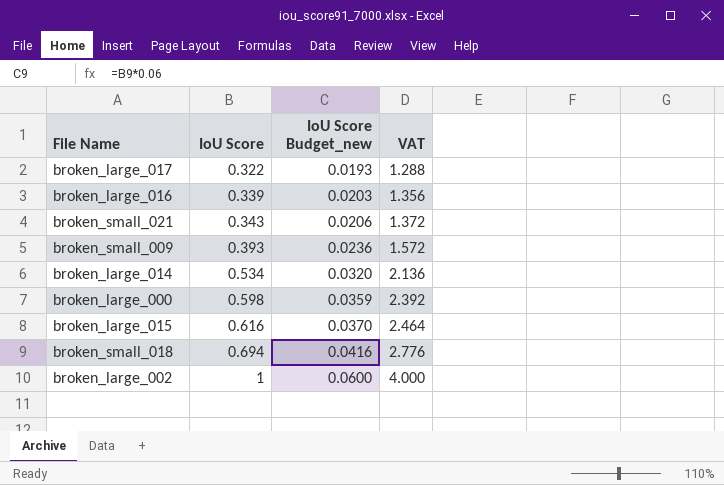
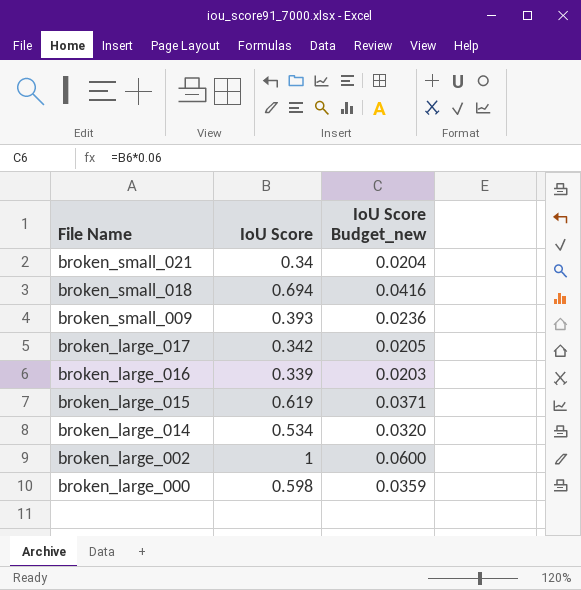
row order: IoU Score ascending -> File Name descending
column VAT | formula: [IoU Score] * 4 -> none
broken_small_021 | IoU Score: 0.343 -> 0.34
broken_small_021 | IoU Score Budget_new: 0.0206 -> 0.0204
broken_large_017 | IoU Score: 0.322 -> 0.342
broken_large_017 | IoU Score Budget_new: 0.0193 -> 0.0205
broken_large_015 | IoU Score: 0.616 -> 0.619
broken_large_015 | IoU Score Budget_new: 0.0370 -> 0.0371

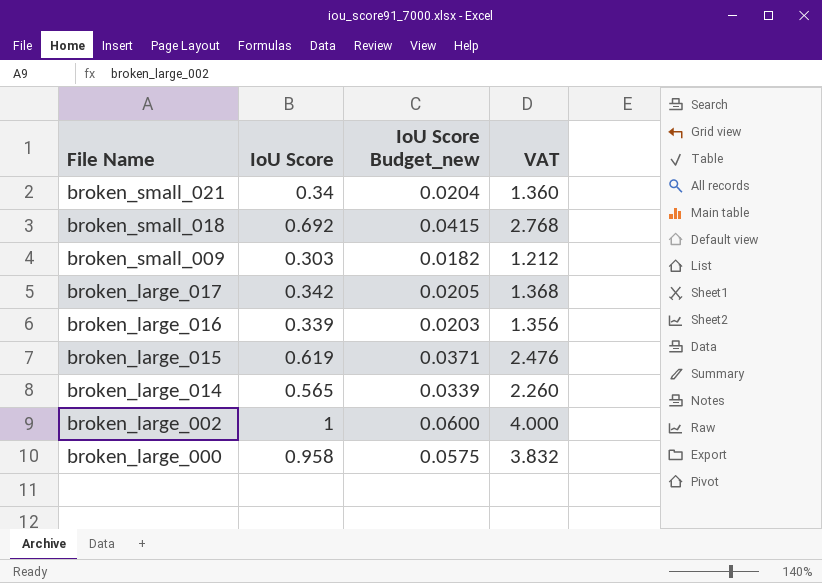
column VAT | formula: none -> [IoU Score] * 4
broken_small_018 | IoU Score: 0.694 -> 0.692
broken_small_018 | IoU Score Budget_new: 0.0416 -> 0.0415
broken_small_009 | IoU Score: 0.393 -> 0.303
broken_small_009 | IoU Score Budget_new: 0.0236 -> 0.0182
broken_large_014 | IoU Score: 0.534 -> 0.565
broken_large_014 | IoU Score Budget_new: 0.0320 -> 0.0339
broken_large_000 | IoU Score: 0.598 -> 0.958
broken_large_000 | IoU Score Budget_new: 0.0359 -> 0.0575

